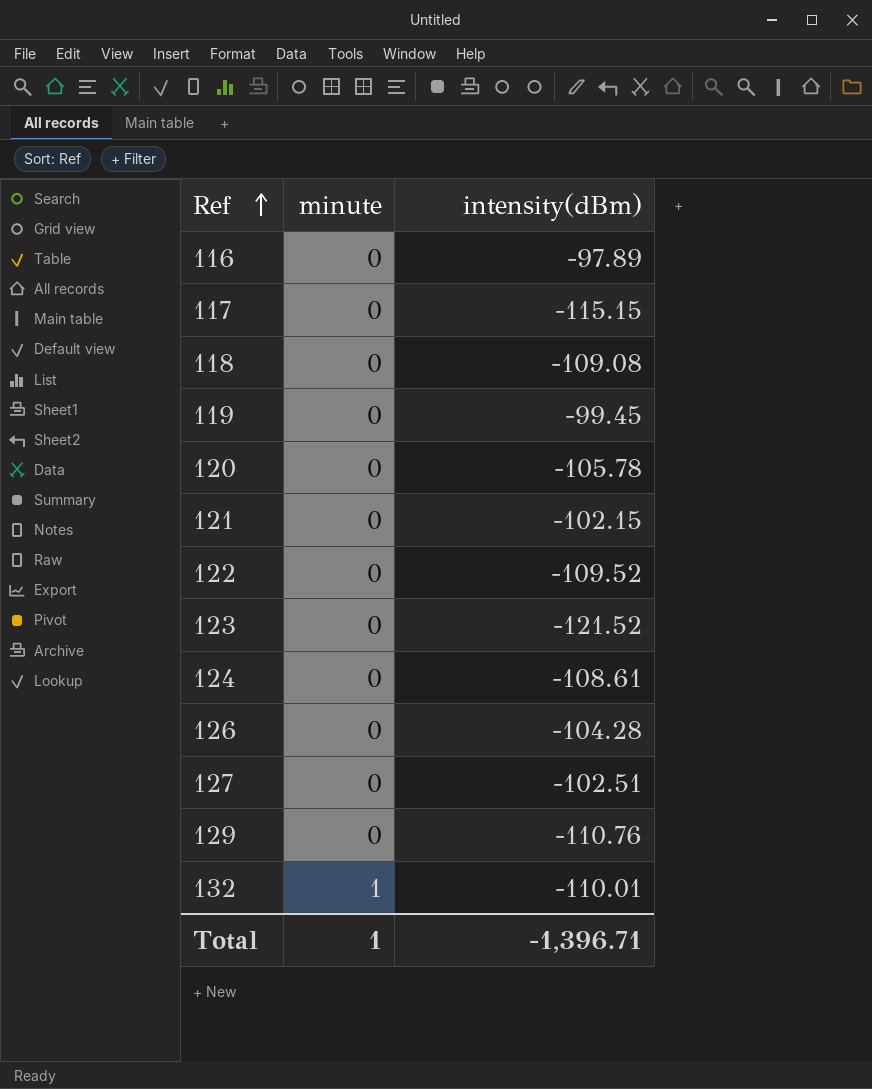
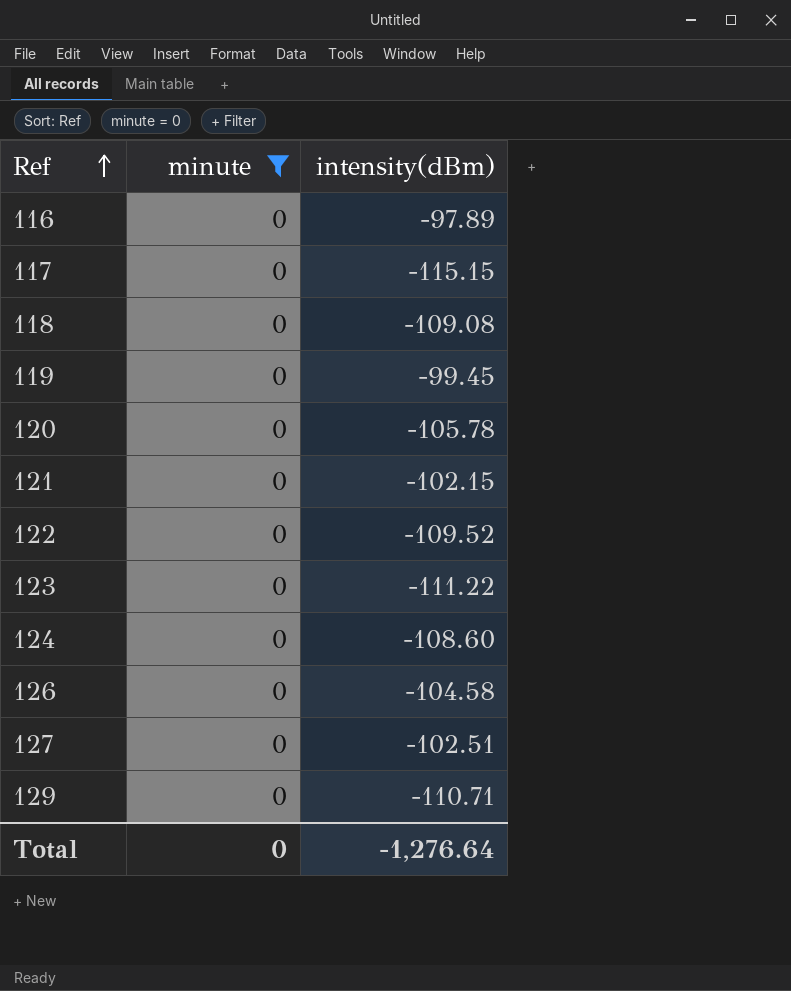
filter: none -> minute = 0
123 | intensity(dBm): -121.52 -> -111.22
124 | intensity(dBm): -108.61 -> -108.60
126 | intensity(dBm): -104.28 -> -104.58
129 | intensity(dBm): -110.76 -> -110.71
Total | minute: 1 -> 0
Total | intensity(dBm): -1,396.71 -> -1,276.64

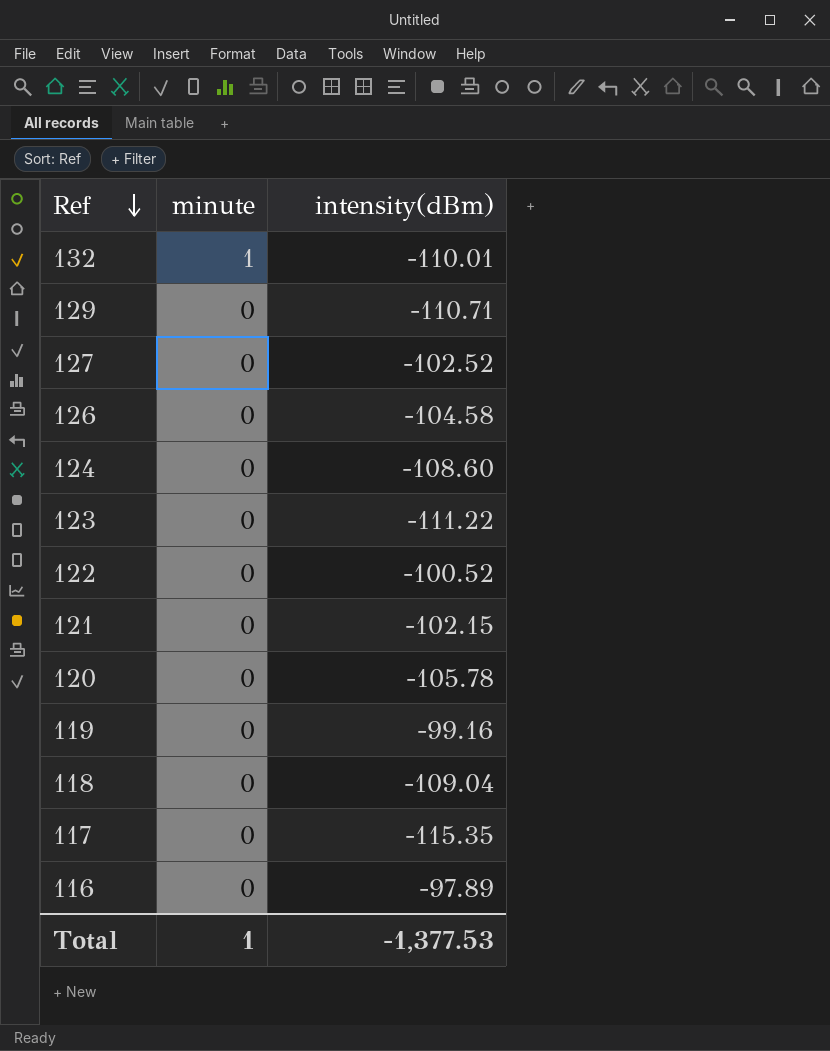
filter: minute = 0 -> none
row order: Ref ascending -> Ref descending
127 | intensity(dBm): -102.51 -> -102.52
122 | intensity(dBm): -109.52 -> -100.52
119 | intensity(dBm): -99.45 -> -99.16
118 | intensity(dBm): -109.08 -> -109.04
117 | intensity(dBm): -115.15 -> -115.35
Total | minute: 0 -> 1
Total | intensity(dBm): -1,276.64 -> -1,377.53

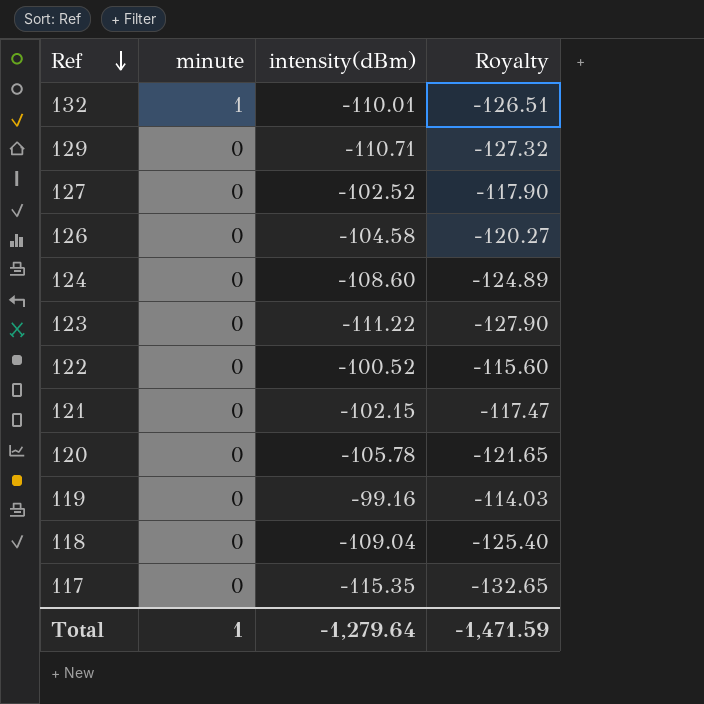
column Royalty | formula: none -> [intensity(dBm)] * 1.15
row 116: 0 | -97.89 -> none
Total | intensity(dBm): -1,377.53 -> -1,279.64

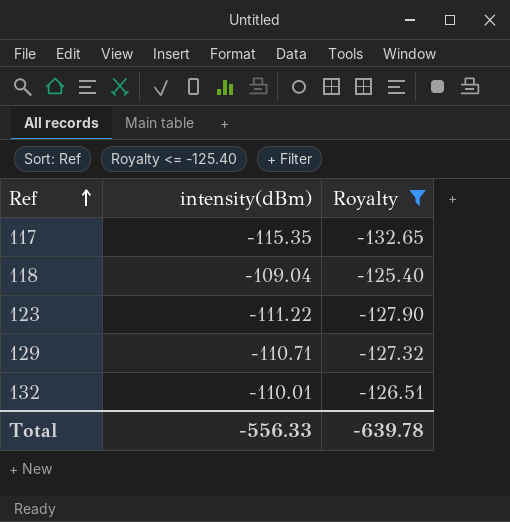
filter: none -> Royalty <= -125.40
row order: Ref descending -> Ref ascending
column minute | position: 2 -> none
Total | intensity(dBm): -1,279.64 -> -556.33
Total | Royalty: -1,471.59 -> -639.78

